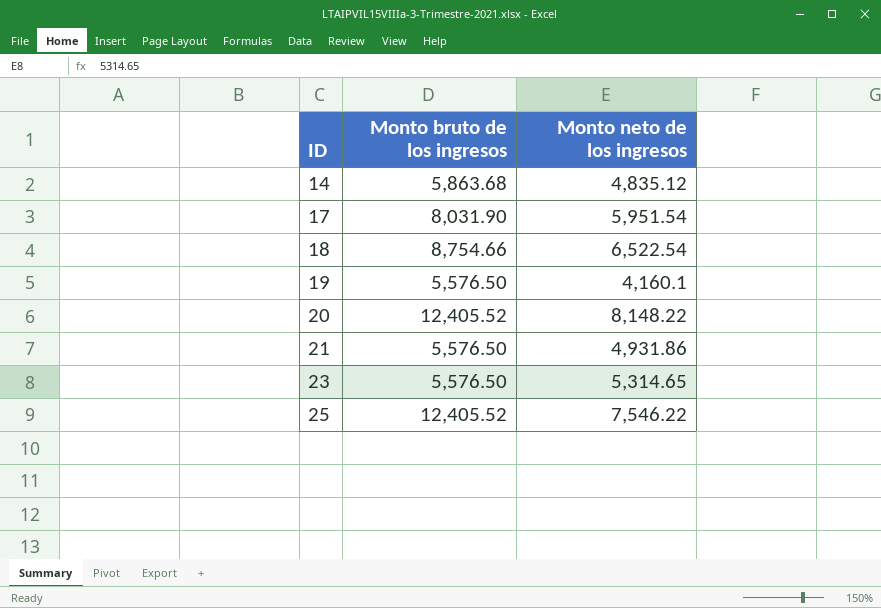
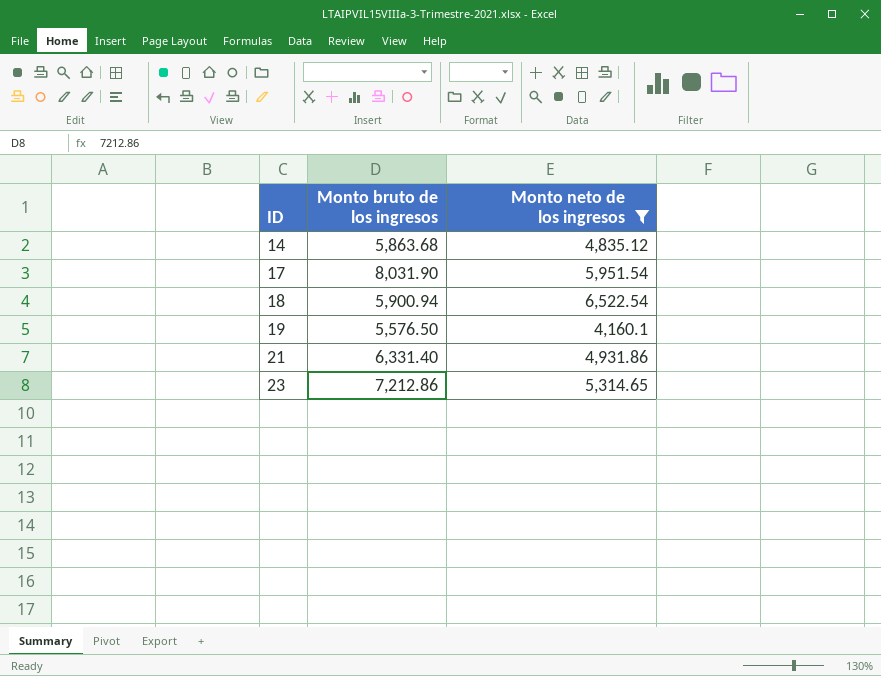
filter: none -> Monto neto de los ingresos <= 6,522.54
18 | Monto bruto de los ingresos: 8,754.66 -> 5,900.94
21 | Monto bruto de los ingresos: 5,576.50 -> 6,331.40
23 | Monto bruto de los ingresos: 5,576.50 -> 7,212.86

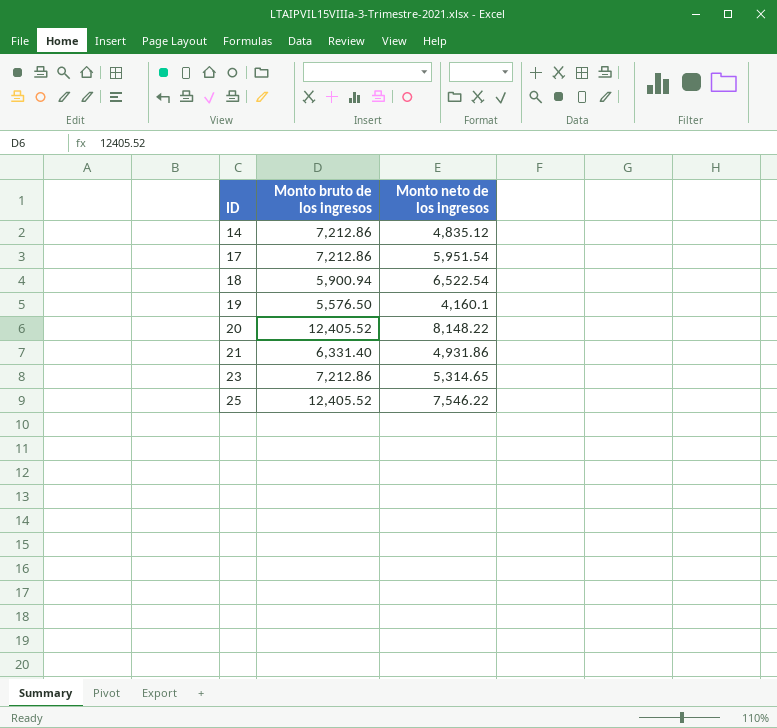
filter: Monto neto de los ingresos <= 6,522.54 -> none
14 | Monto bruto de los ingresos: 5,863.68 -> 7,212.86
17 | Monto bruto de los ingresos: 8,031.90 -> 7,212.86

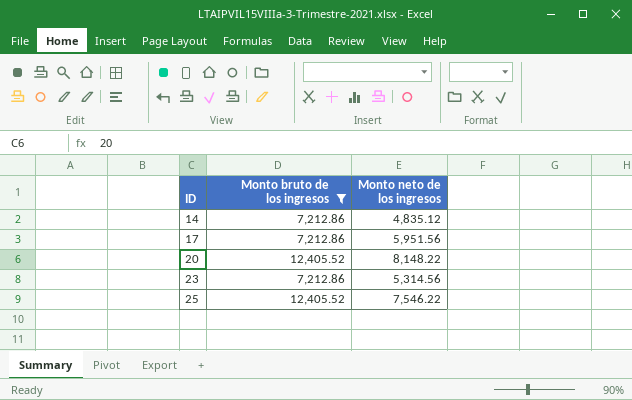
filter: none -> Monto bruto de los ingresos >= 7,212.86
17 | Monto neto de los ingresos: 5,951.54 -> 5,951.56
23 | Monto neto de los ingresos: 5,314.65 -> 5,314.56

